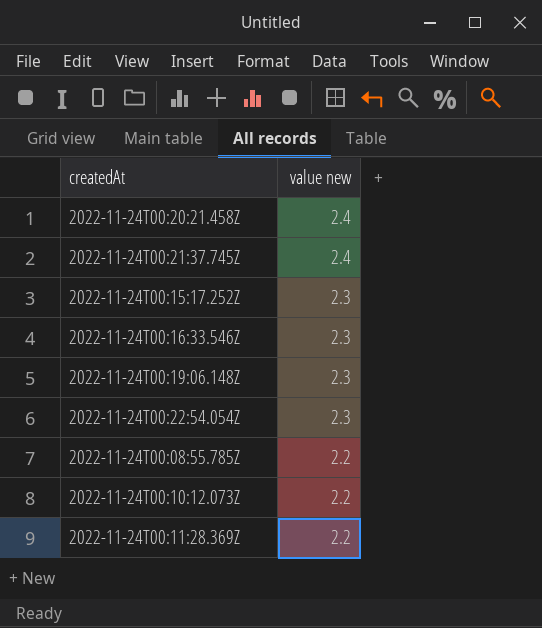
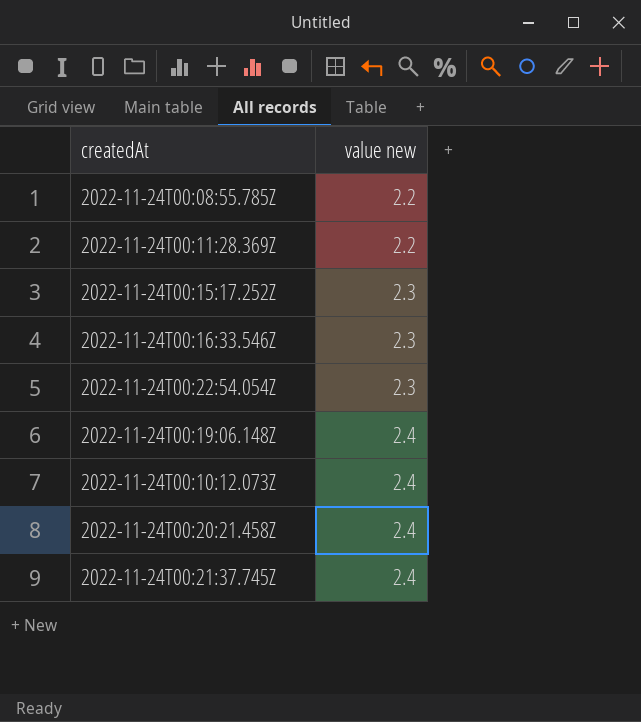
row order: value new descending -> value new ascending
2022-11-24T00:19:06.148Z | value new: 2.3 -> 2.4
2022-11-24T00:10:12.073Z | value new: 2.2 -> 2.4

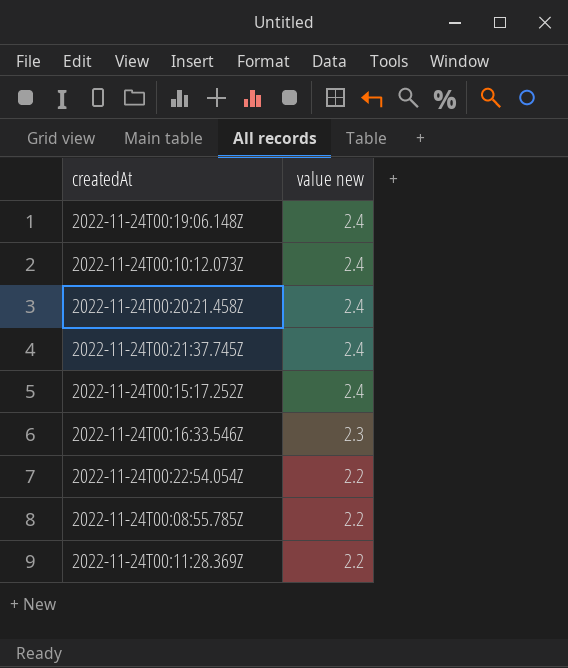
row order: value new ascending -> value new descending
2022-11-24T00:15:17.252Z | value new: 2.3 -> 2.4
2022-11-24T00:22:54.054Z | value new: 2.3 -> 2.2

